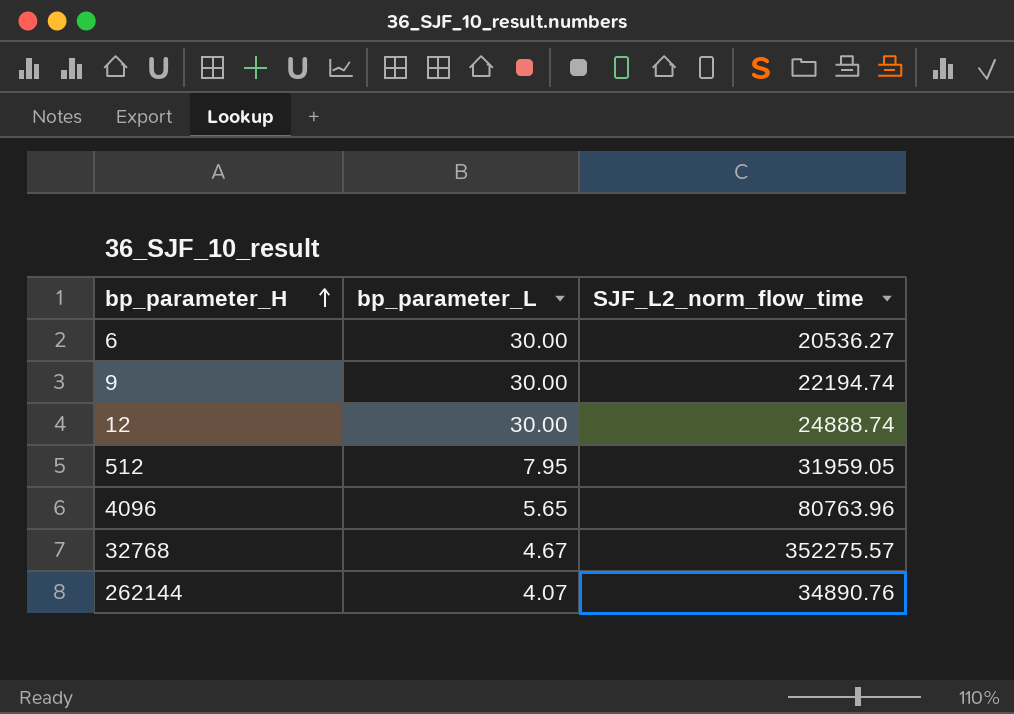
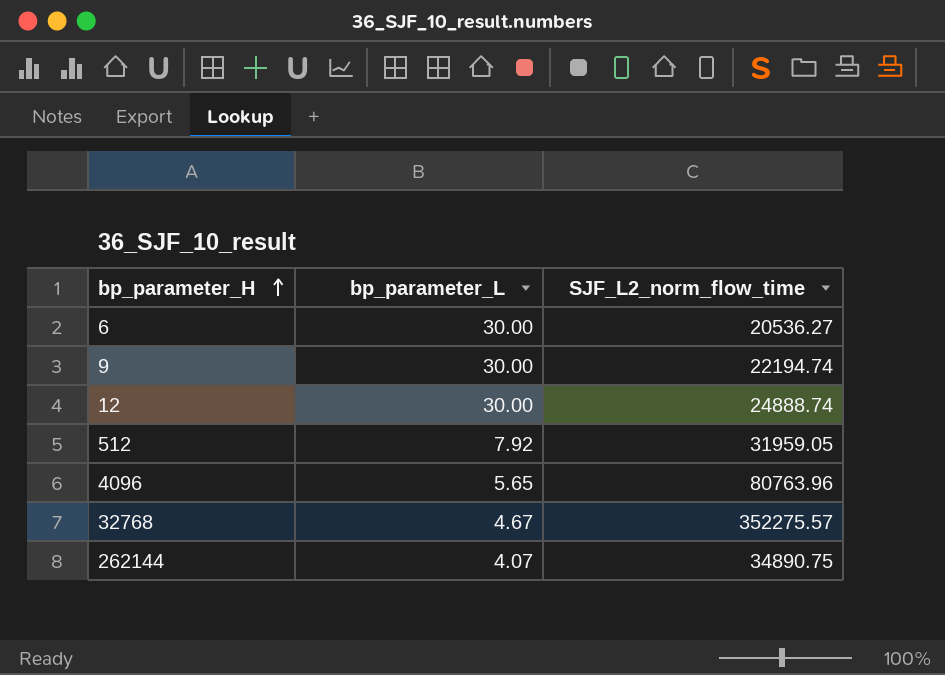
512 | bp_parameter_L: 7.95 -> 7.92
262144 | SJF_L2_norm_flow_time: 34890.76 -> 34890.75

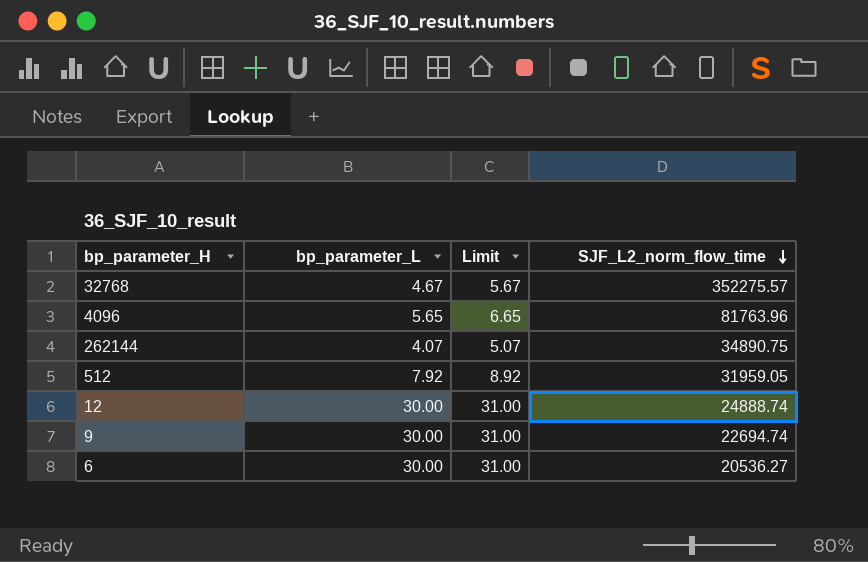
row order: bp_parameter_H ascending -> SJF_L2_norm_flow_time descending
column Limit | formula: none -> [bp_parameter_L] + 1
4096 | SJF_L2_norm_flow_time: 80763.96 -> 81763.96
9 | SJF_L2_norm_flow_time: 22194.74 -> 22694.74

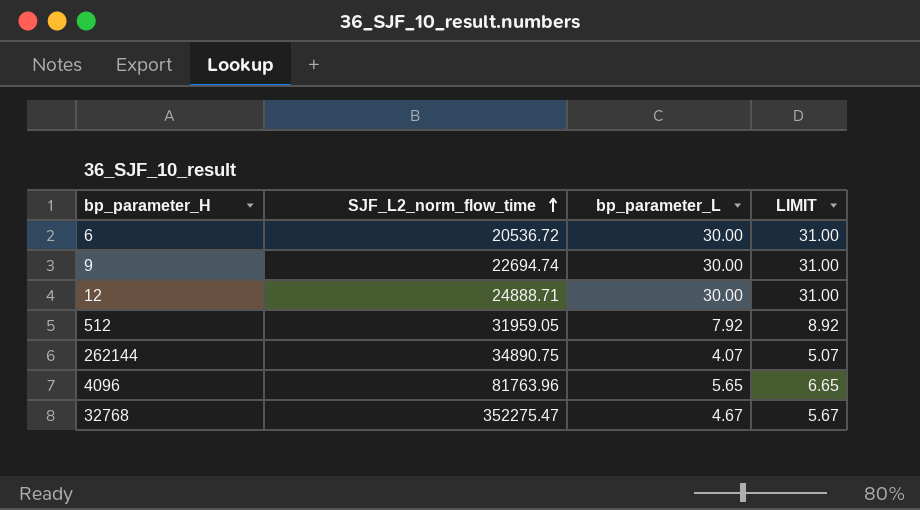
row order: SJF_L2_norm_flow_time descending -> SJF_L2_norm_flow_time ascending
column SJF_L2_norm_flow_time | position: 4 -> 2
column name: Limit -> LIMIT
6 | SJF_L2_norm_flow_time: 20536.27 -> 20536.72
12 | SJF_L2_norm_flow_time: 24888.74 -> 24888.71
32768 | SJF_L2_norm_flow_time: 352275.57 -> 352275.47

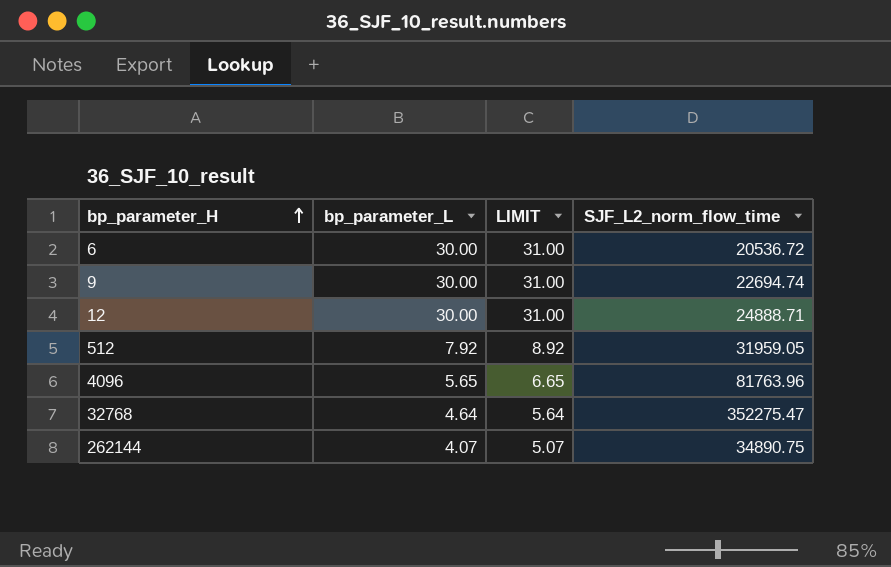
row order: SJF_L2_norm_flow_time ascending -> bp_parameter_H ascending
column SJF_L2_norm_flow_time | position: 2 -> 4
32768 | bp_parameter_L: 4.67 -> 4.64
32768 | LIMIT: 5.67 -> 5.64

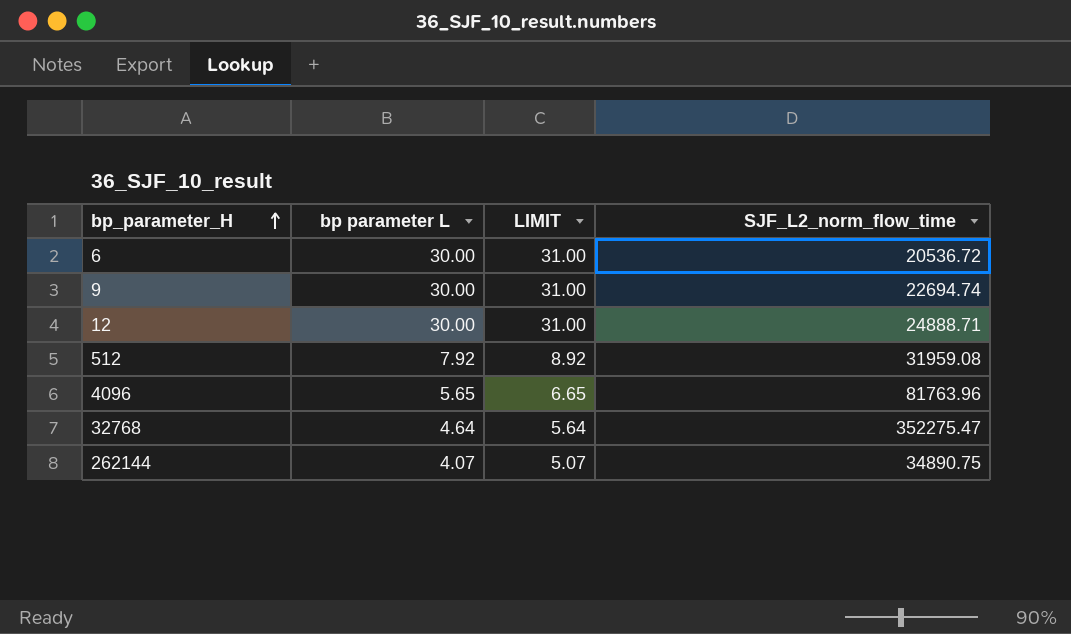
column name: bp_parameter_L -> bp parameter L
512 | SJF_L2_norm_flow_time: 31959.05 -> 31959.08

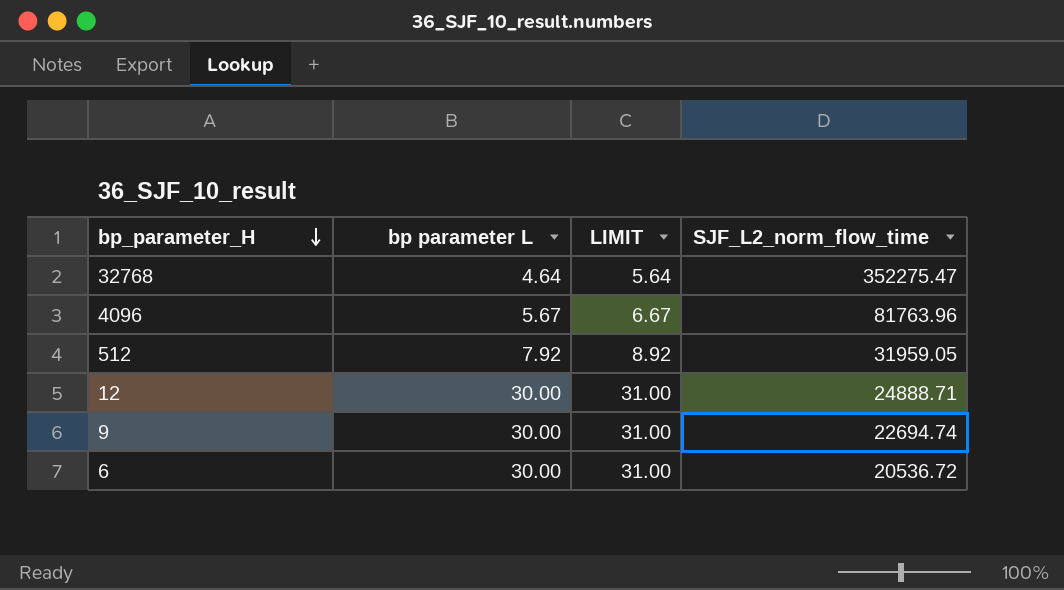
row order: bp_parameter_H ascending -> bp_parameter_H descending
row 262144: 4.07 | 5.07 | 34890.75 -> none
4096 | bp parameter L: 5.65 -> 5.67
4096 | LIMIT: 6.65 -> 6.67
512 | SJF_L2_norm_flow_time: 31959.08 -> 31959.05

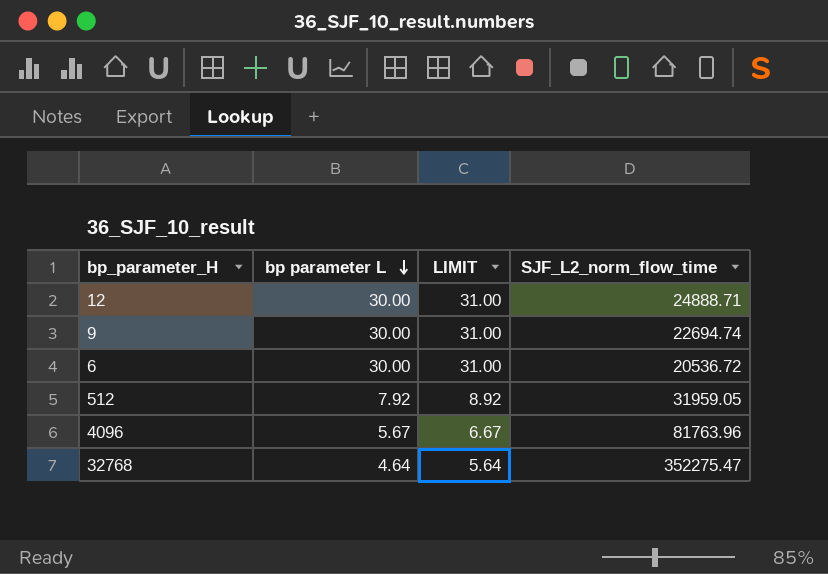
row order: bp_parameter_H descending -> bp parameter L descending

